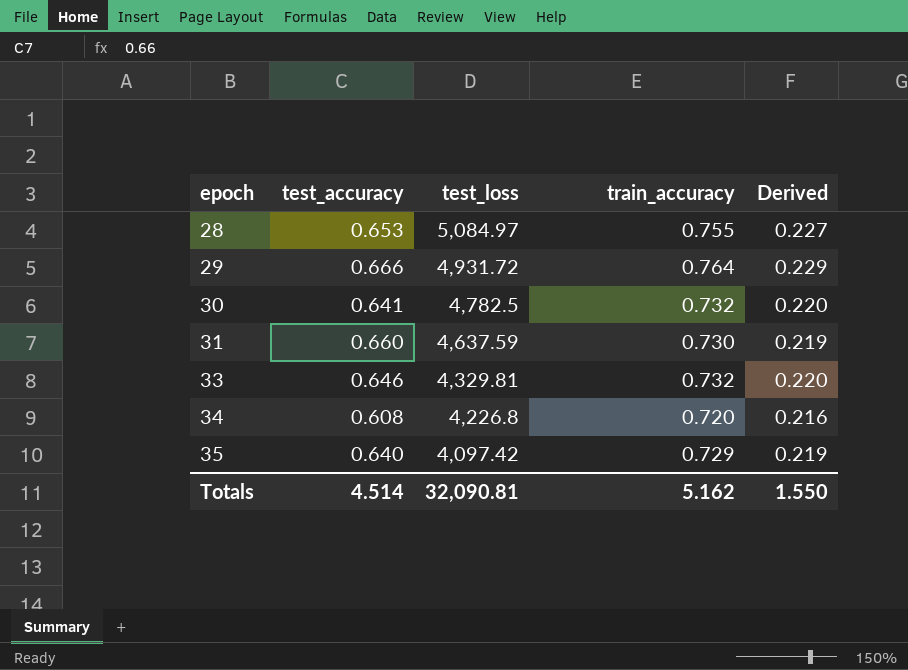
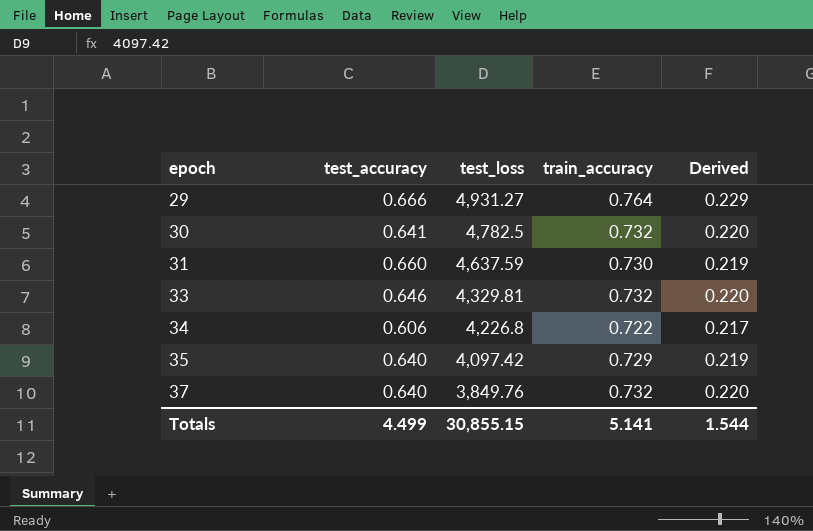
row 28: 0.653 | 5,084.97 | 0.755 | 0.227 -> none
29 | test_loss: 4,931.72 -> 4,931.27
34 | test_accuracy: 0.608 -> 0.606
34 | train_accuracy: 0.720 -> 0.722
34 | Derived: 0.216 -> 0.217
row 37: none -> 0.640 | 3,849.76 | 0.732 | 0.220
Totals | test_accuracy: 4.514 -> 4.499
Totals | test_loss: 32,090.81 -> 30,855.15
Totals | train_accuracy: 5.162 -> 5.141
Totals | Derived: 1.550 -> 1.544

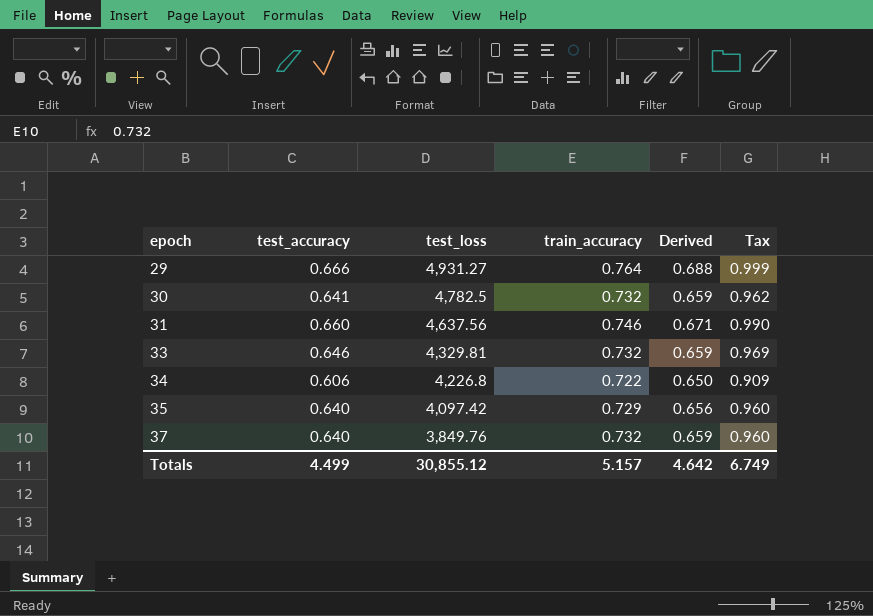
column Derived | formula: [train_accuracy] * 0.3 -> [train_accuracy] * 0.9
column Tax | formula: none -> [test_accuracy] * 1.5
31 | test_loss: 4,637.59 -> 4,637.56
31 | train_accuracy: 0.730 -> 0.746
Totals | test_loss: 30,855.15 -> 30,855.12
Totals | train_accuracy: 5.141 -> 5.157
Totals | Derived: 1.544 -> 4.642

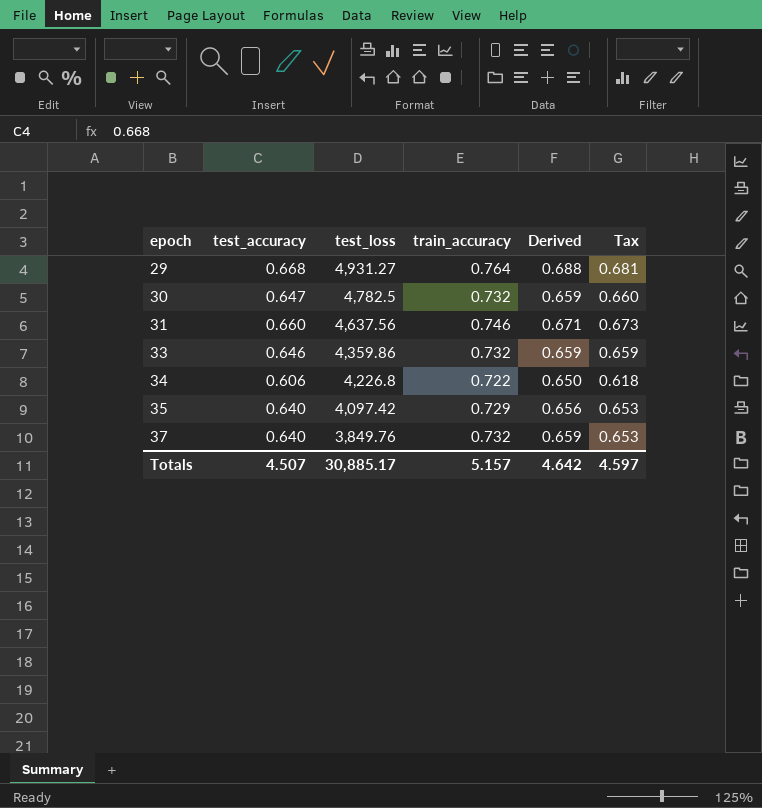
column Tax | formula: [test_accuracy] * 1.5 -> [test_accuracy] * 1.02
29 | test_accuracy: 0.666 -> 0.668
30 | test_accuracy: 0.641 -> 0.647
33 | test_loss: 4,329.81 -> 4,359.86
Totals | test_accuracy: 4.499 -> 4.507
Totals | test_loss: 30,855.12 -> 30,885.17
Totals | Tax: 6.749 -> 4.597

